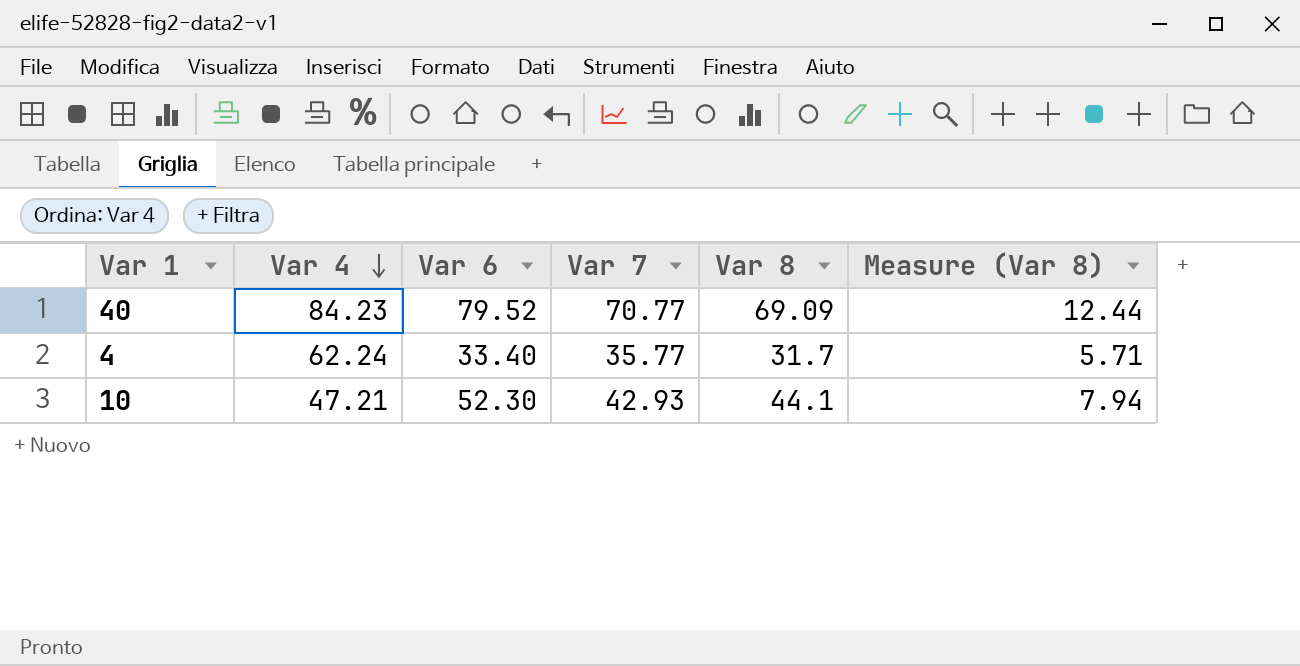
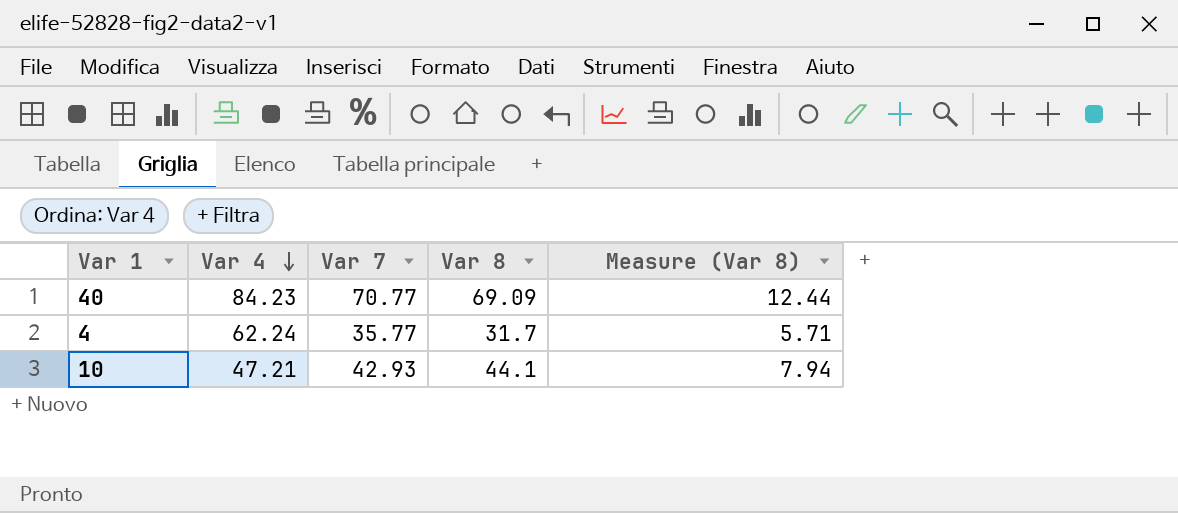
column Var 6 | position: 3 -> none

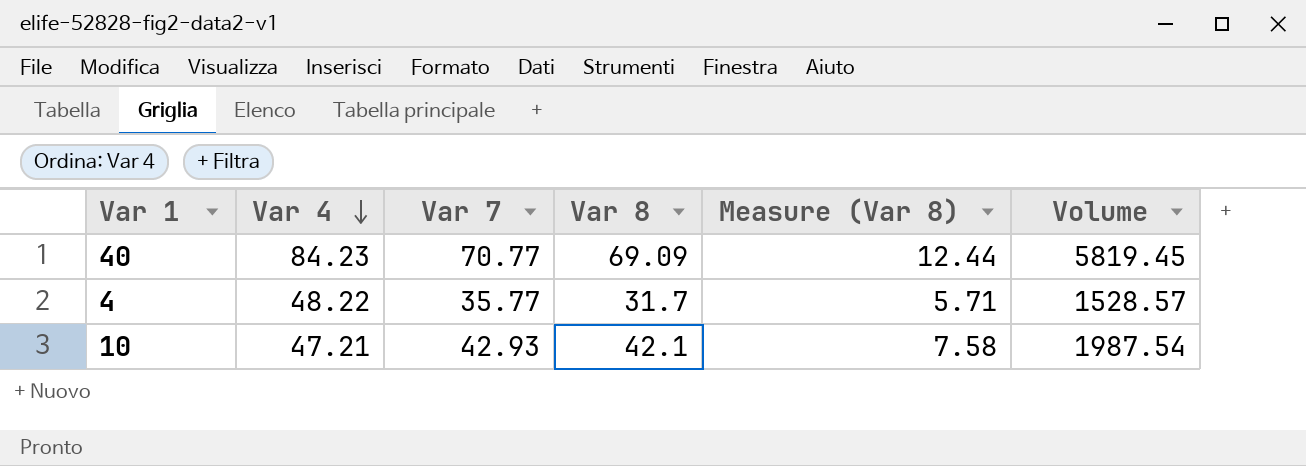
column Volume | formula: none -> [Var 4] * [Var 8]
4 | Var 4: 62.24 -> 48.22
10 | Var 8: 44.1 -> 42.1
10 | Measure (Var 8): 7.94 -> 7.58

